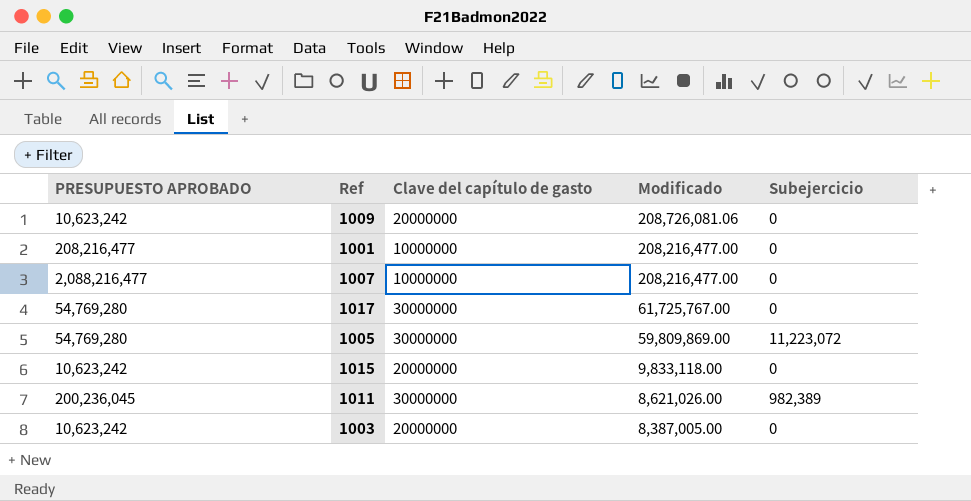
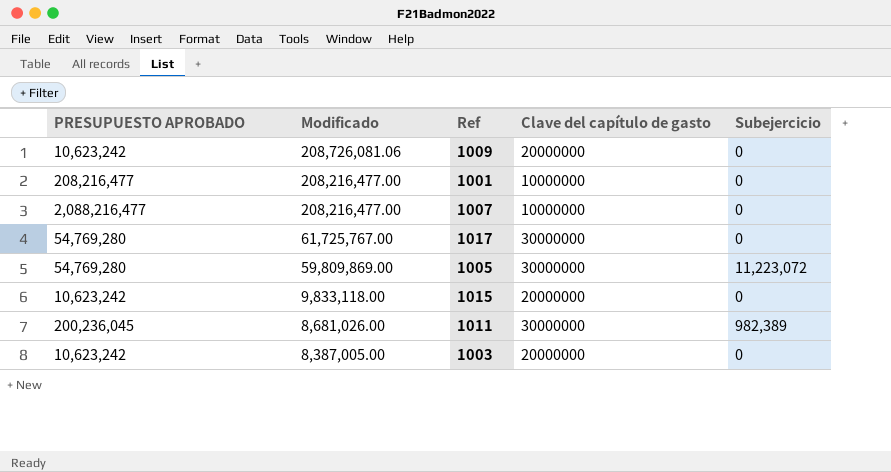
column Modificado | position: 4 -> 2
1011 | Modificado: 8,621,026.00 -> 8,681,026.00

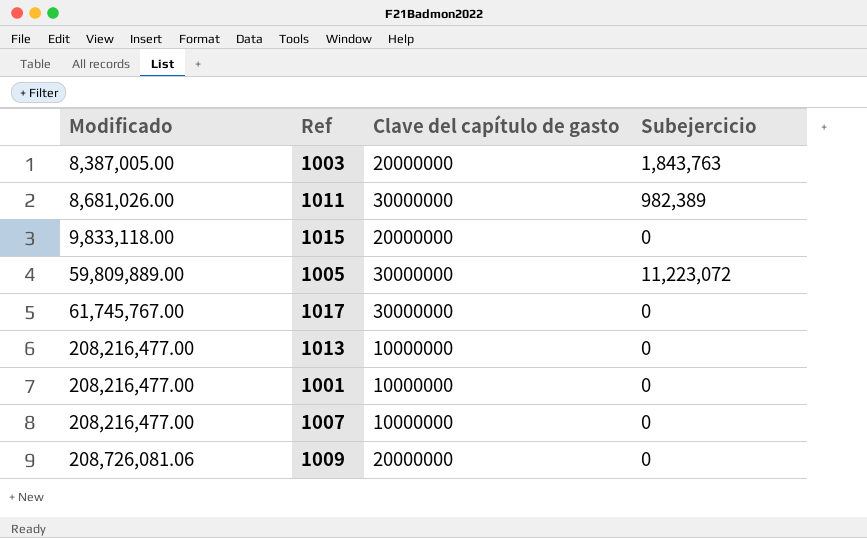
row order: Modificado descending -> Modificado ascending
column PRESUPUESTO APROBADO | position: 1 -> none
1003 | Subejercicio: 0 -> 1,843,763
1005 | Modificado: 59,809,869.00 -> 59,809,889.00
1017 | Modificado: 61,725,767.00 -> 61,745,767.00
row 1013: none -> 208,216,477.00 | 10000000 | 0

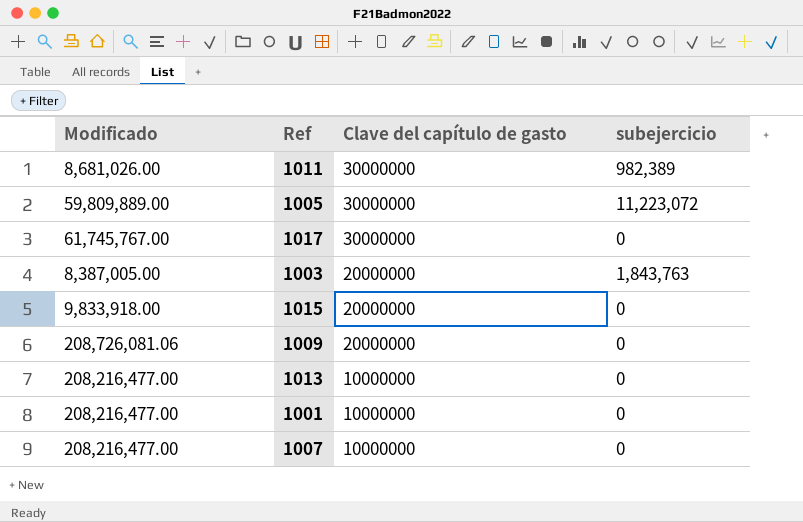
row order: Modificado ascending -> Clave del capítulo de gasto descending
column name: Subejercicio -> subejercicio
1015 | Modificado: 9,833,118.00 -> 9,833,918.00

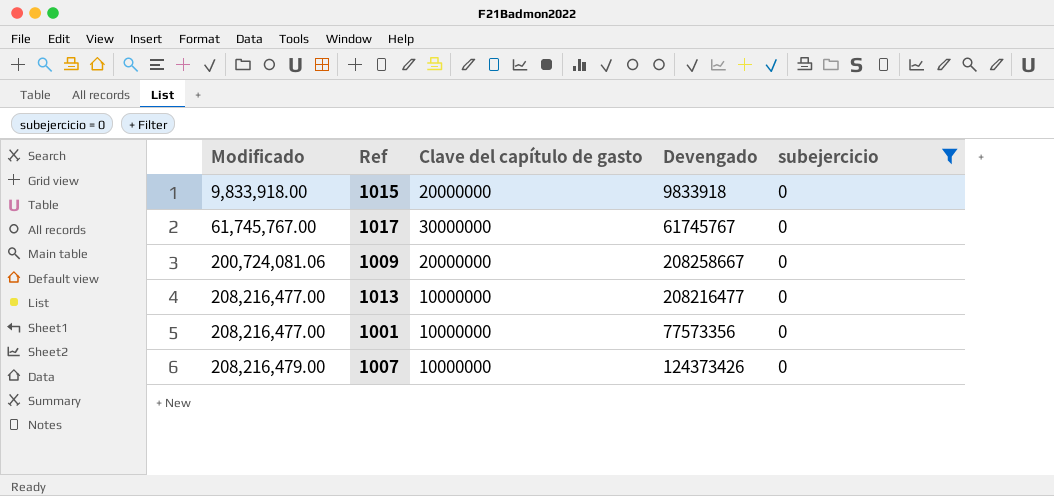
filter: none -> subejercicio = 0
row order: Clave del capítulo de gasto descending -> Modificado ascending
column Devengado | position: none -> 4
1009 | Modificado: 208,726,081.06 -> 200,724,081.06
1007 | Modificado: 208,216,477.00 -> 208,216,479.00

